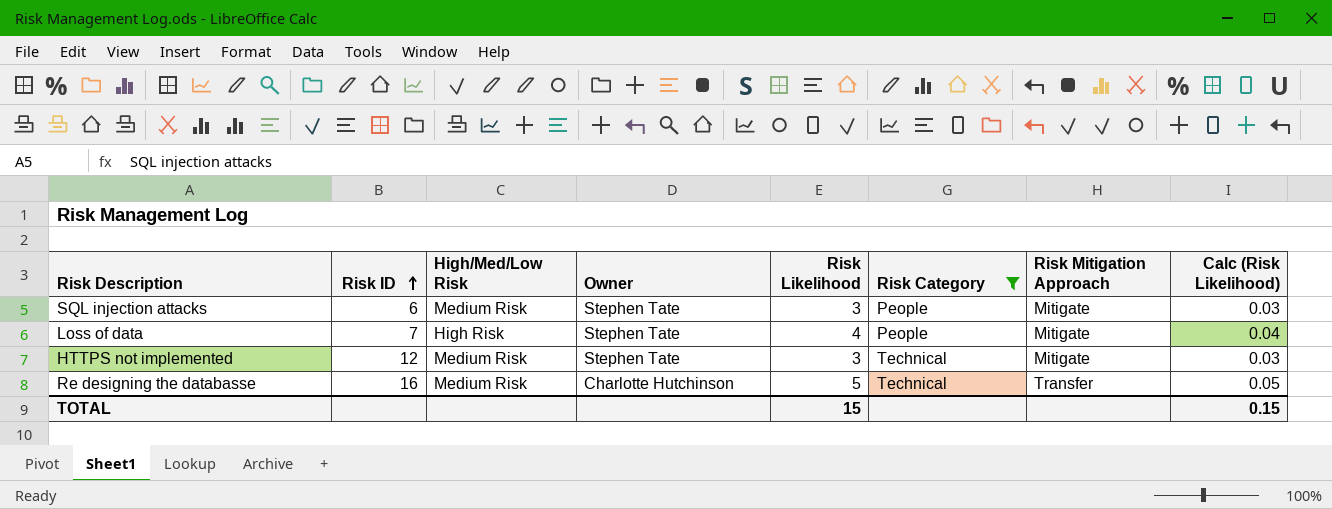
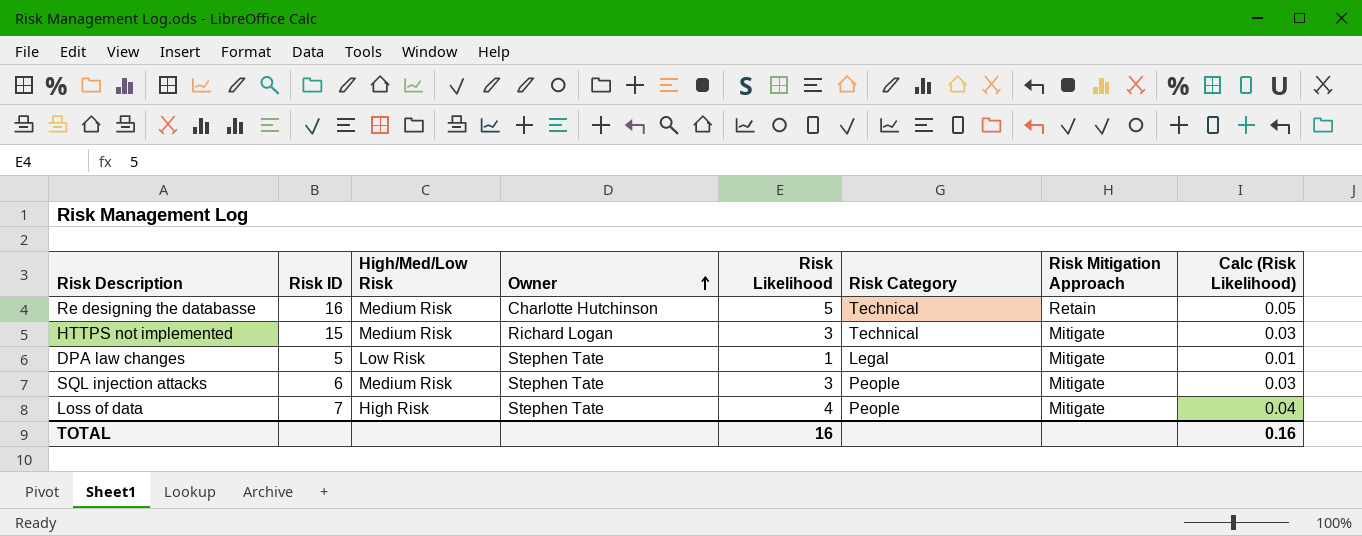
filter: Risk Category != Legal -> none
row order: Risk ID ascending -> Owner ascending
Re designing the databasse | Risk Mitigation Approach: Transfer -> Retain
HTTPS not implemented | Risk ID: 12 -> 15
HTTPS not implemented | Owner: Stephen Tate -> Richard Logan
TOTAL | Risk Likelihood: 15 -> 16
TOTAL | Calc (Risk Likelihood): 0.15 -> 0.16

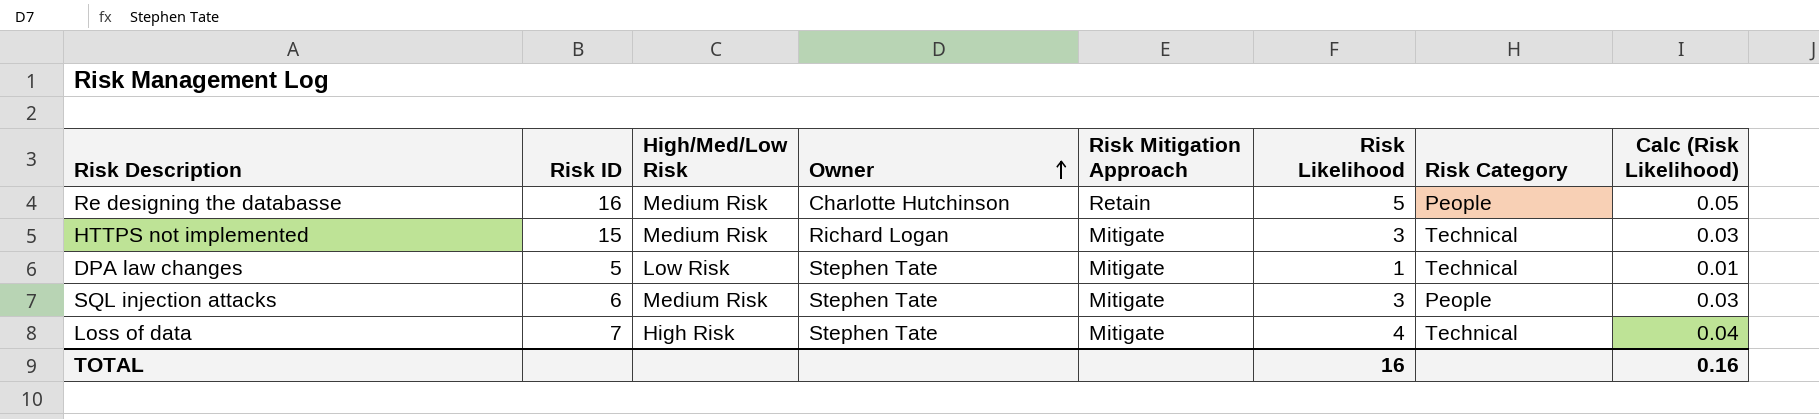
column Risk Mitigation Approach | position: 7 -> 5
Re designing the databasse | Risk Category: Technical -> People
DPA law changes | Risk Category: Legal -> Technical
Loss of data | Risk Category: People -> Technical

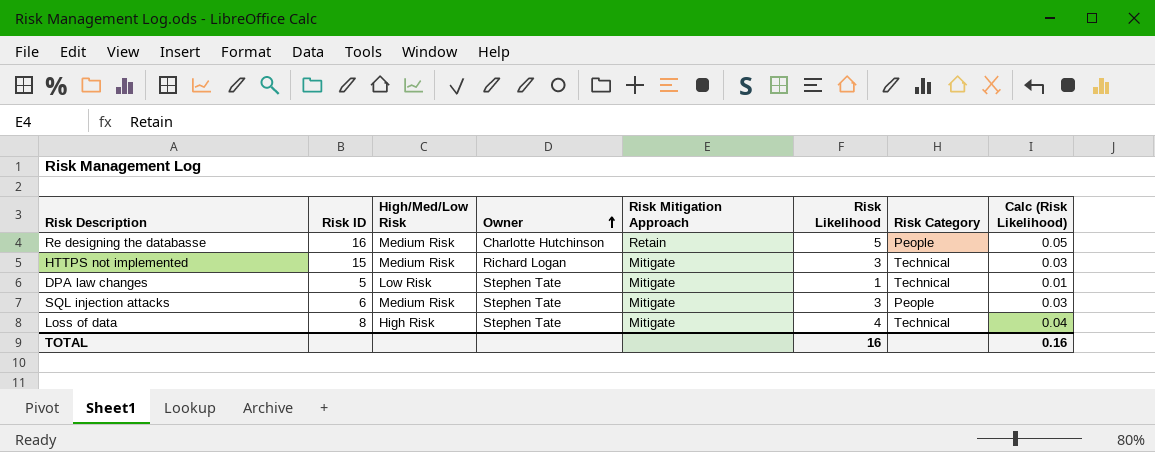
Loss of data | Risk ID: 7 -> 8

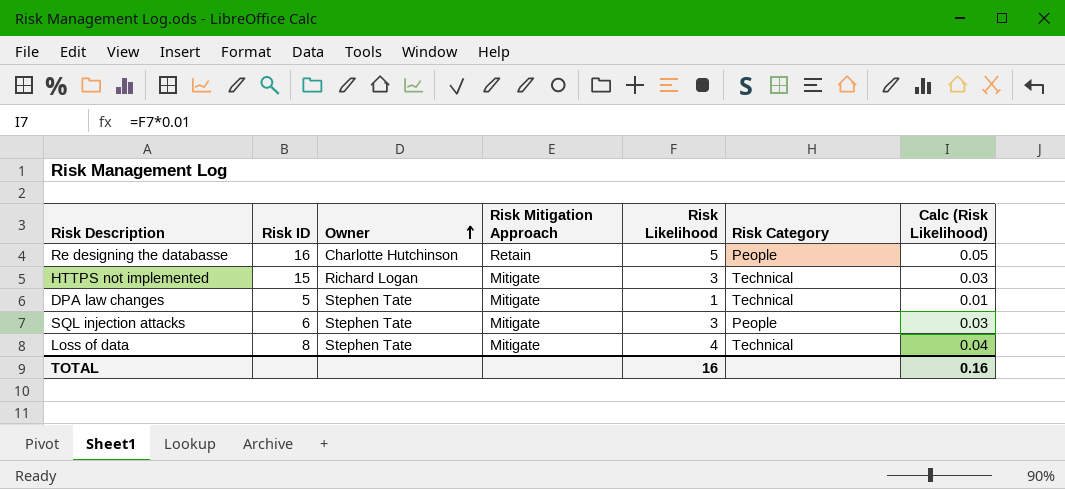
column High/Med/Low Risk | position: 3 -> none

